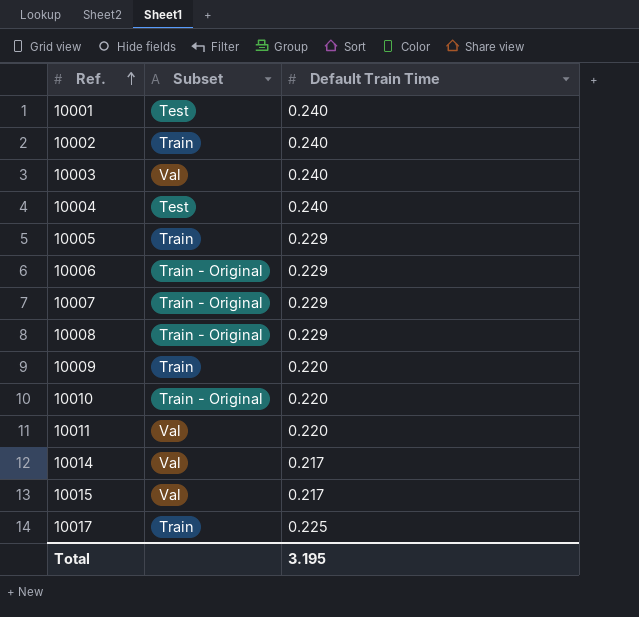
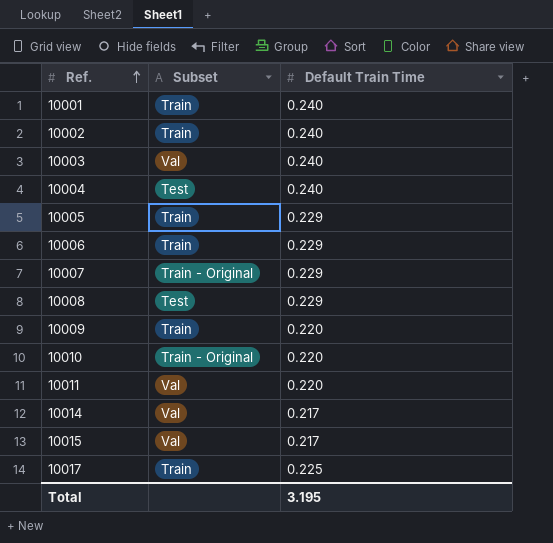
10001 | Subset: Test -> Train
10006 | Subset: Train - Original -> Train
10008 | Subset: Train - Original -> Test

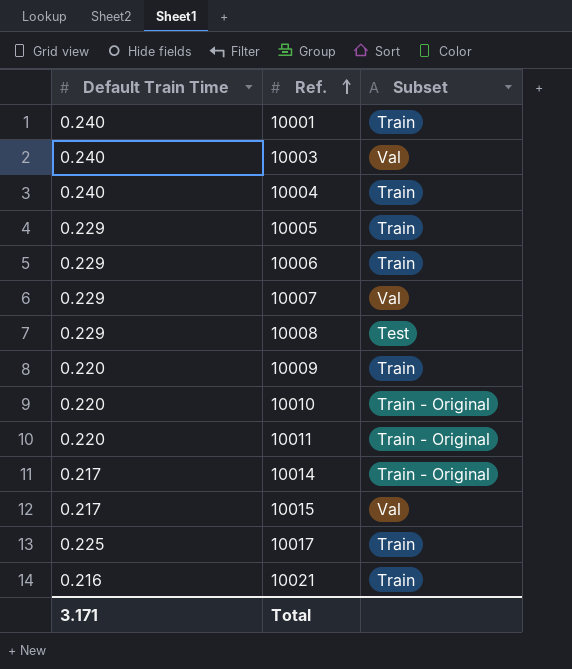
column Default Train Time | position: 3 -> 1
row 10002: Train | 0.240 -> none
10004 | Subset: Test -> Train
10007 | Subset: Train - Original -> Val
10011 | Subset: Val -> Train - Original
10014 | Subset: Val -> Train - Original
row 10021: none -> 0.216 | Train
Total | Default Train Time: 3.195 -> 3.171

